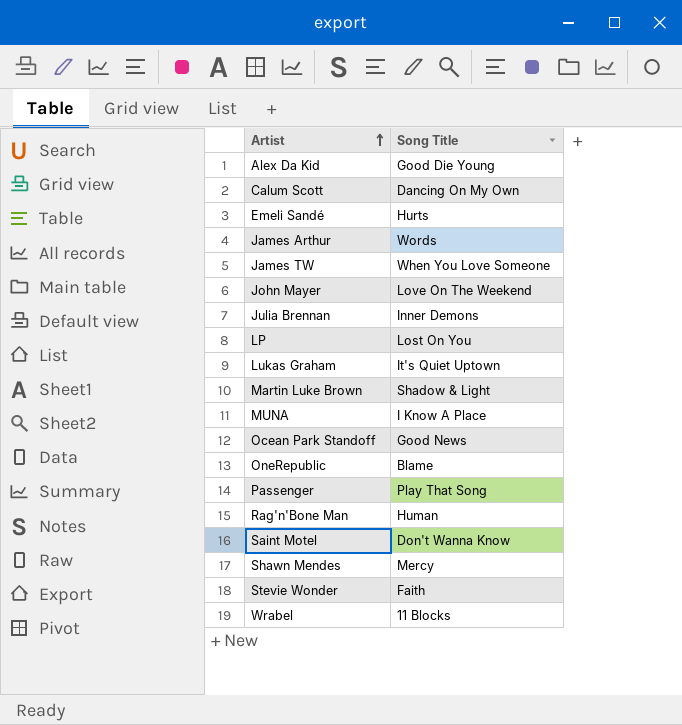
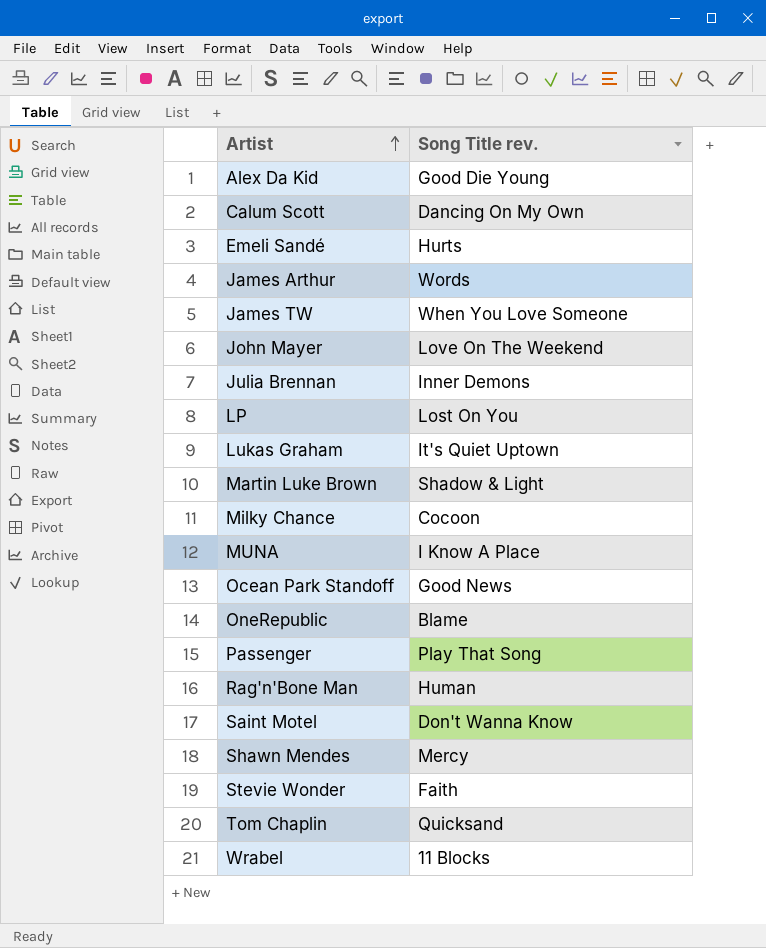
column name: Song Title -> Song Title rev.
row Milky Chance: none -> Cocoon
row Tom Chaplin: none -> Quicksand

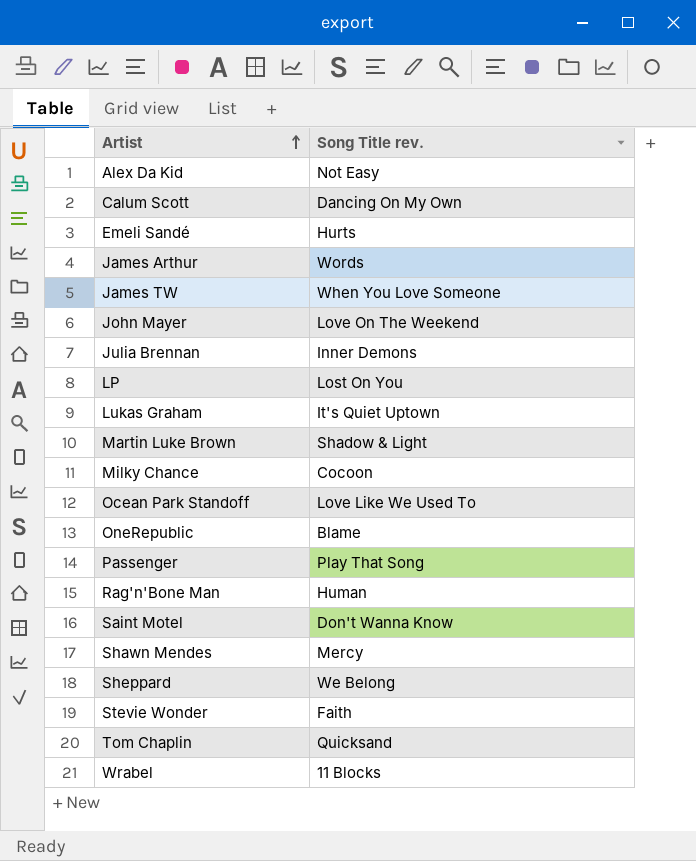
row MUNA: I Know A Place -> none
Alex Da Kid | Song Title rev.: Good Die Young -> Not Easy
Ocean Park Standoff | Song Title rev.: Good News -> Love Like We Used To
row Sheppard: none -> We Belong

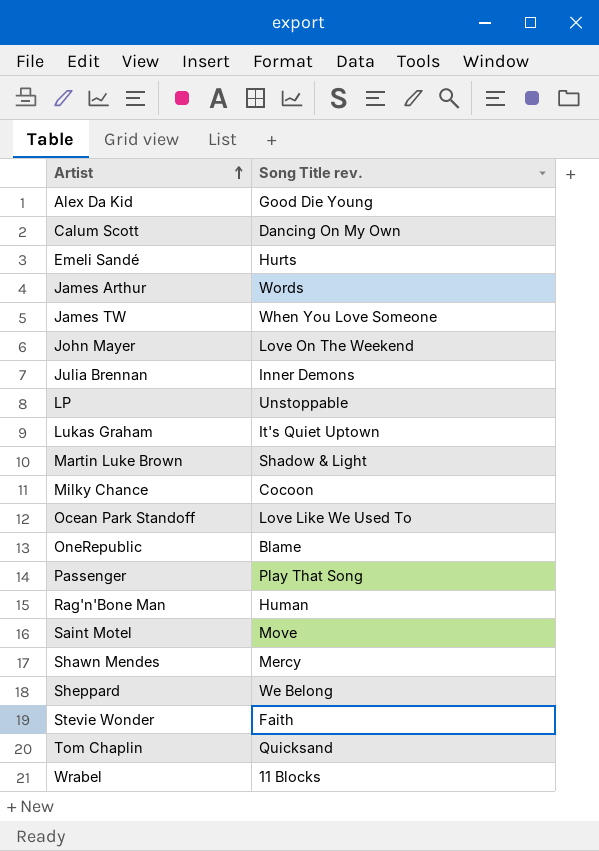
Alex Da Kid | Song Title rev.: Not Easy -> Good Die Young
LP | Song Title rev.: Lost On You -> Unstoppable
Saint Motel | Song Title rev.: Don't Wanna Know -> Move

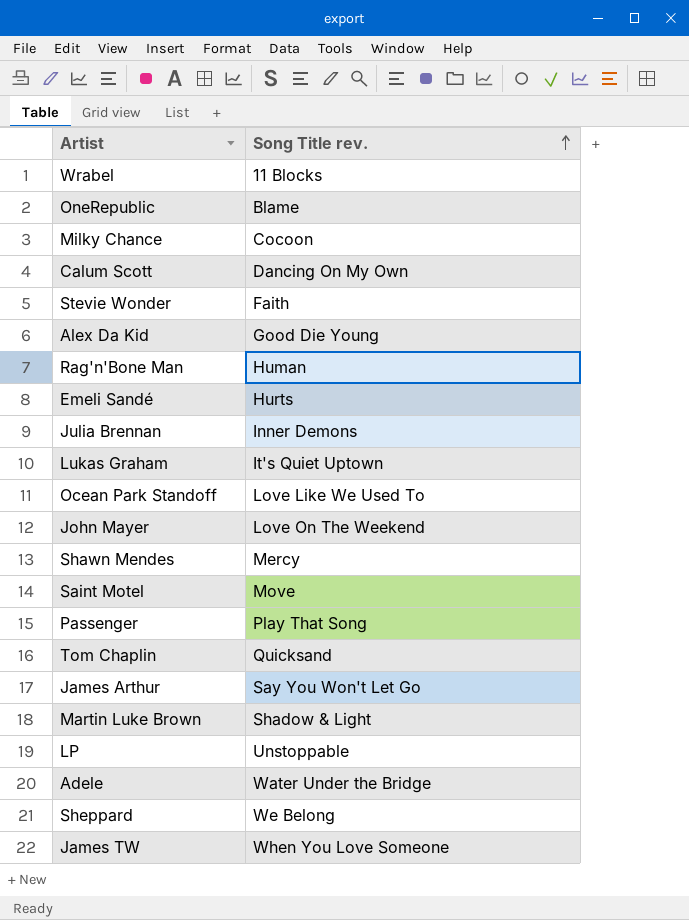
row order: Artist ascending -> Song Title rev. ascending
James Arthur | Song Title rev.: Words -> Say You Won't Let Go
row Adele: none -> Water Under the Bridge

